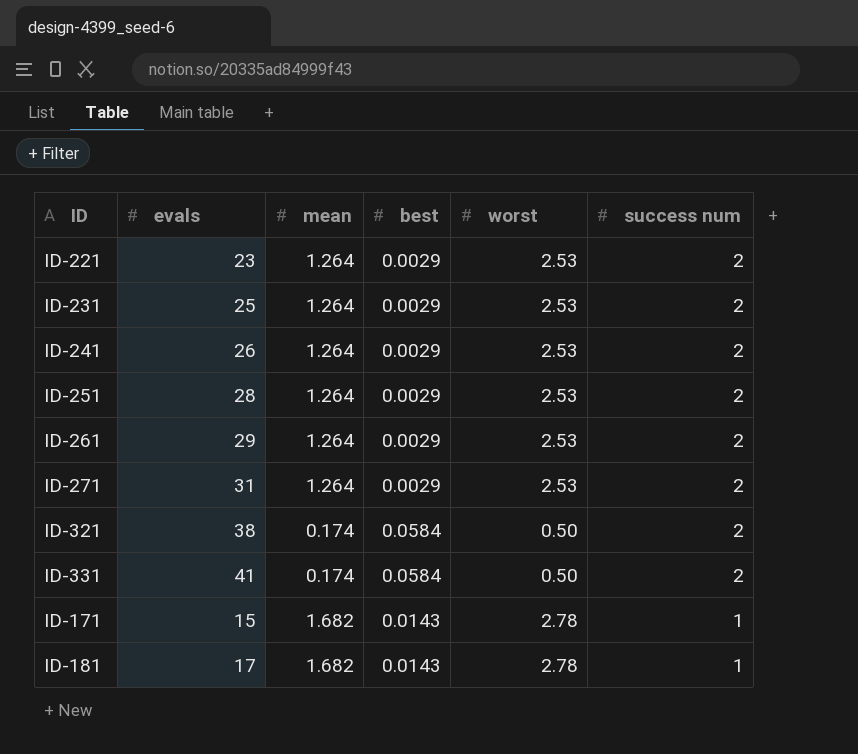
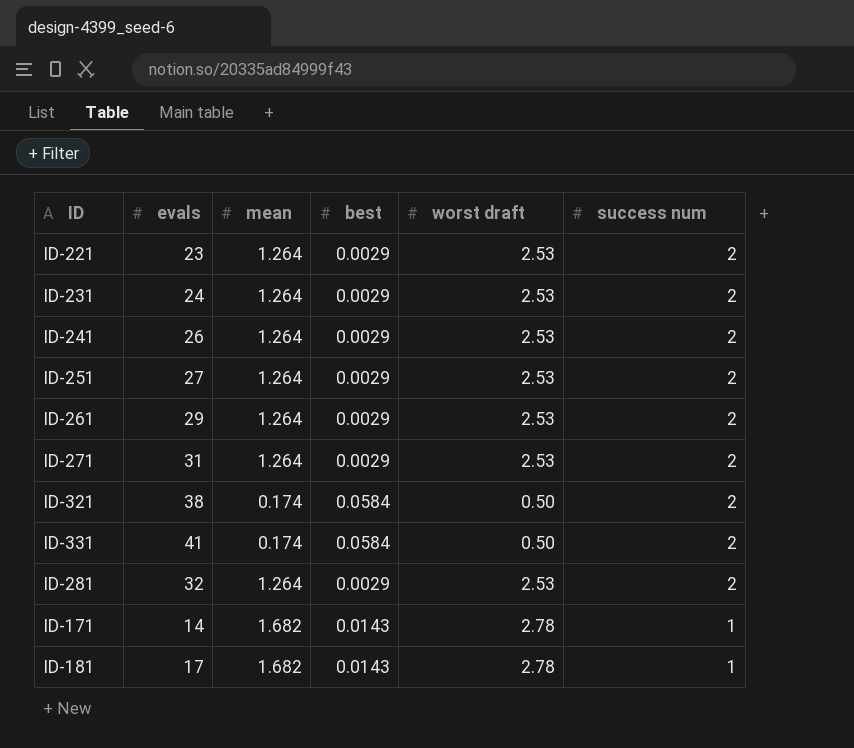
column name: worst -> worst draft
ID-231 | evals: 25 -> 24
ID-251 | evals: 28 -> 27
row ID-281: none -> 32 | 1.264 | 0.0029 | 2.53 | 2
ID-171 | evals: 15 -> 14

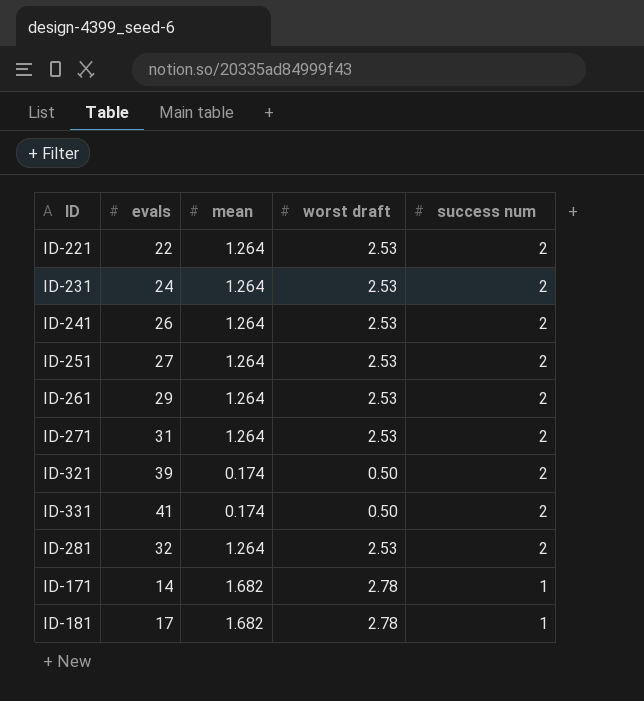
column best | position: 4 -> none
ID-221 | evals: 23 -> 22
ID-321 | evals: 38 -> 39

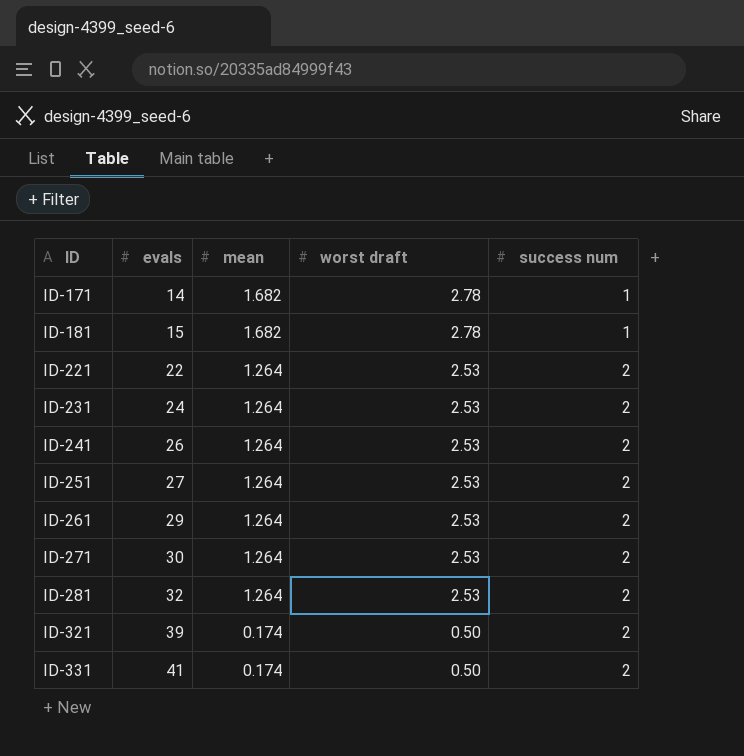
row order: success num descending -> ID ascending
ID-181 | evals: 17 -> 15
ID-271 | evals: 31 -> 30

